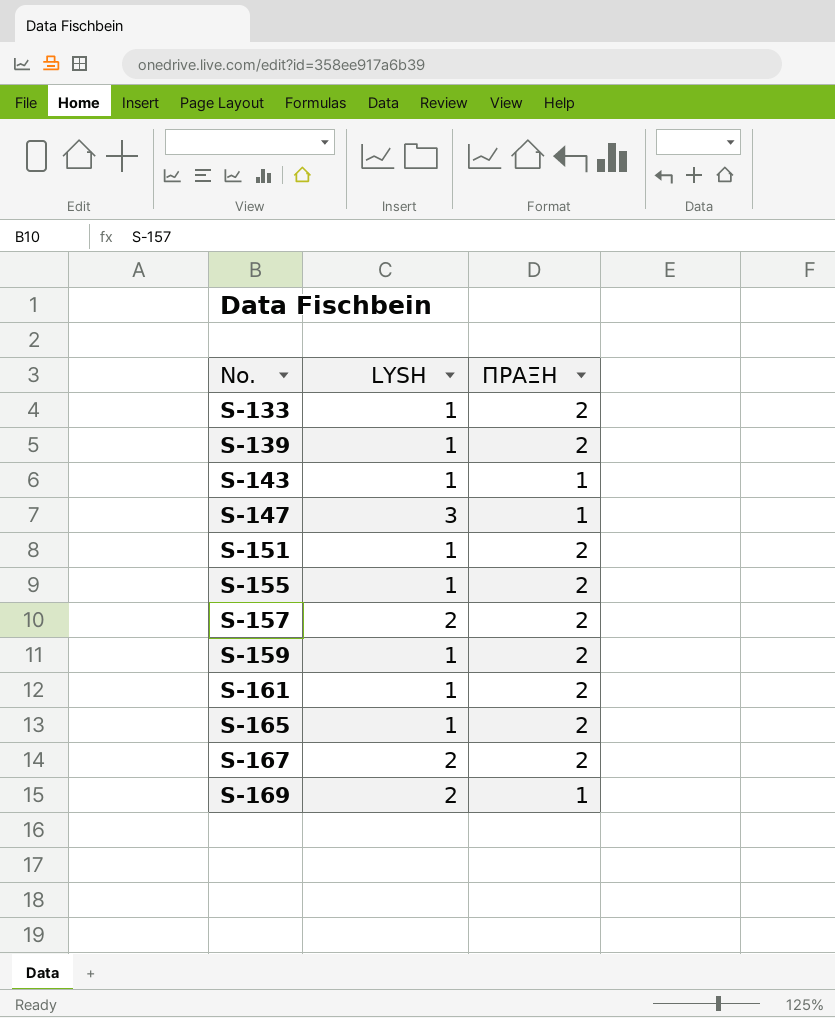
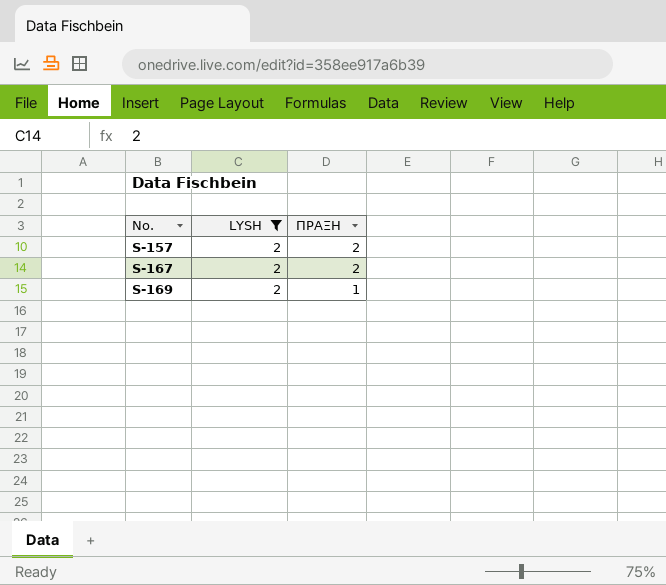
filter: none -> LYSH = 2

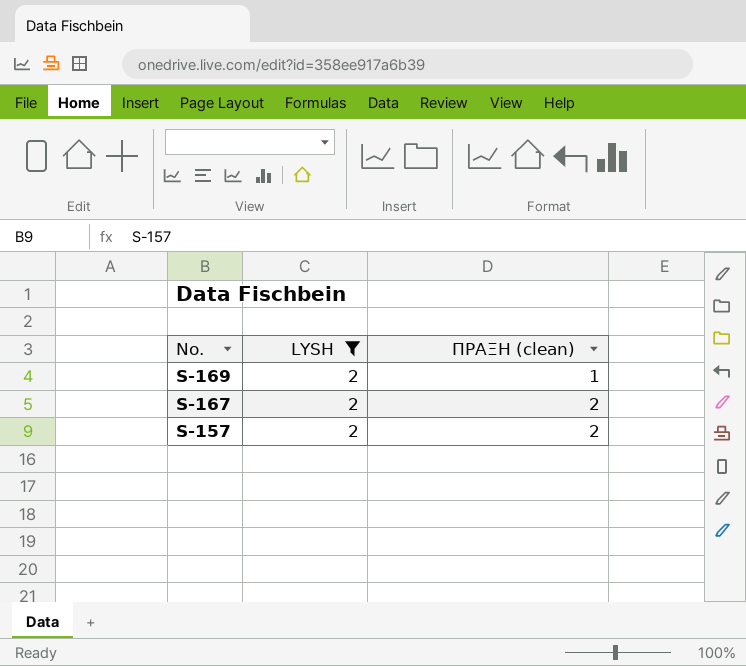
row order: No. ascending -> No. descending
column name: ΠΡΑΞΗ -> ΠΡΑΞΗ (clean)

